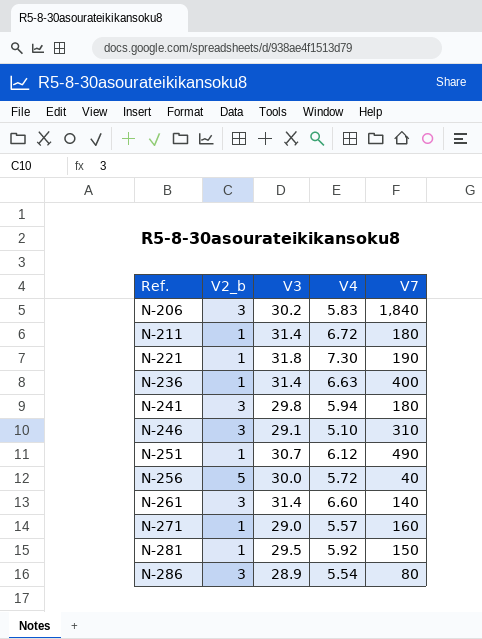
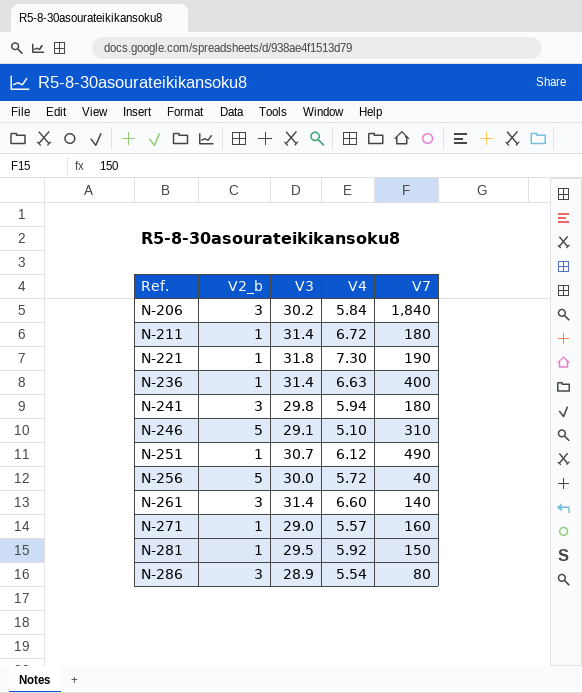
N-206 | V4: 5.83 -> 5.84
N-246 | V2_b: 3 -> 5

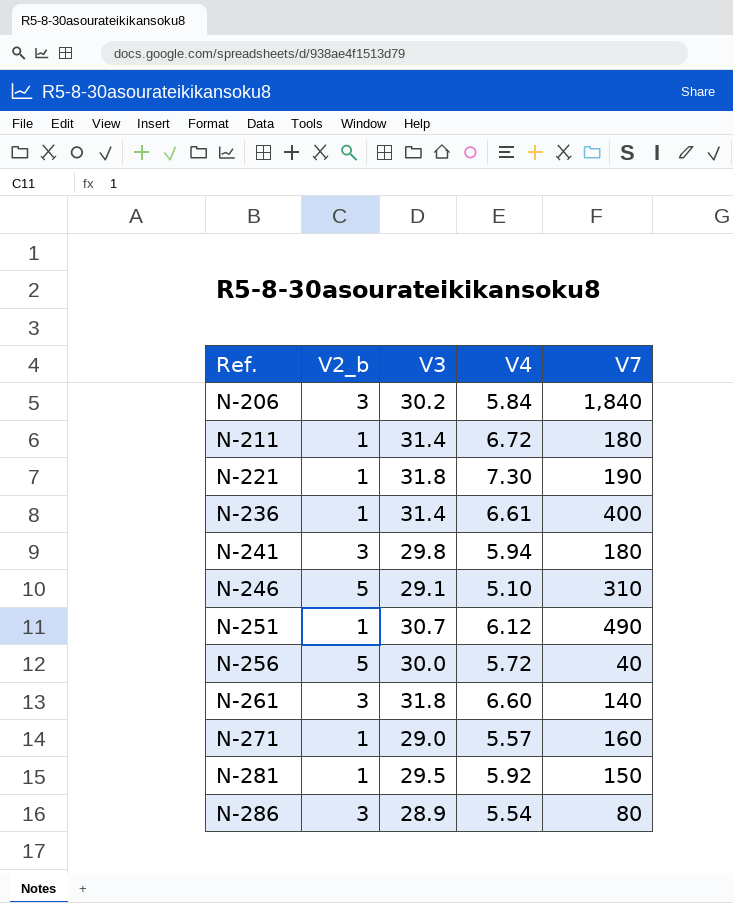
N-236 | V4: 6.63 -> 6.61
N-261 | V3: 31.4 -> 31.8

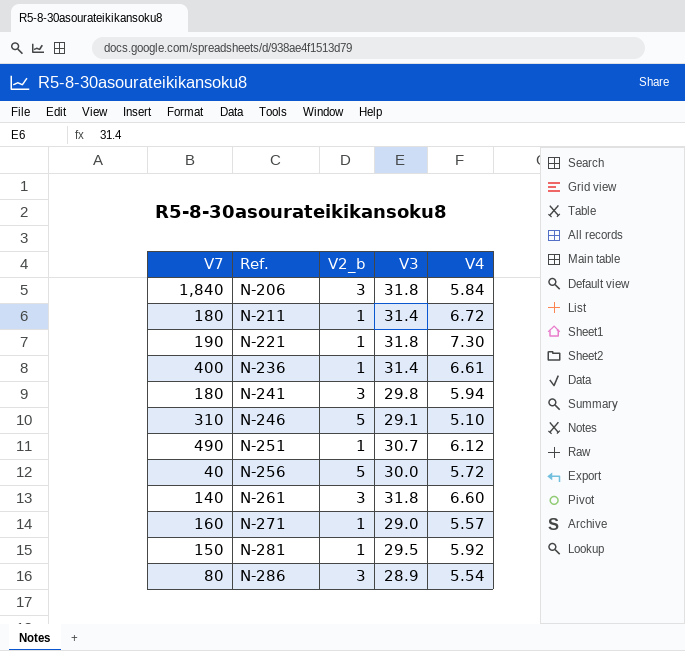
column V7 | position: 5 -> 1
N-206 | V3: 30.2 -> 31.8

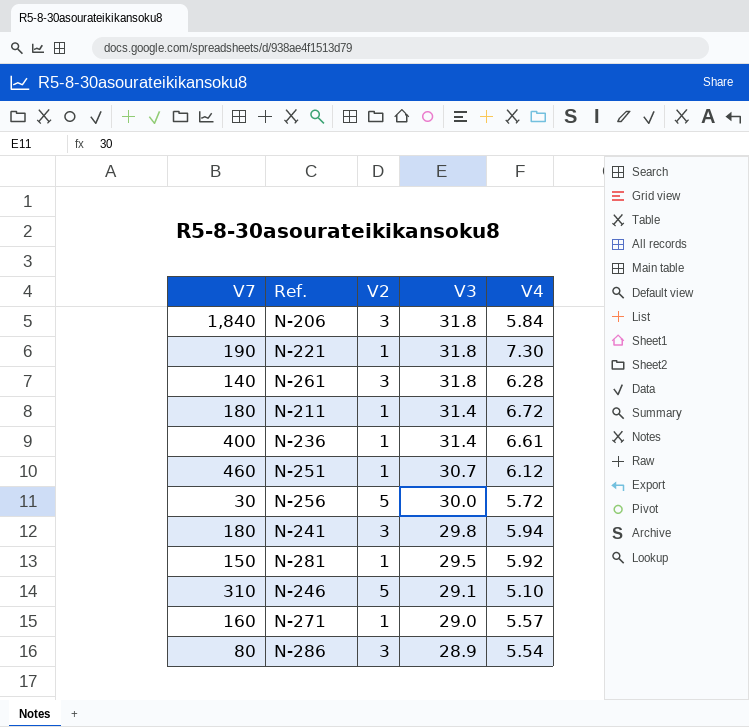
row order: Ref. ascending -> V3 descending
column name: V2_b -> V2
N-261 | V4: 6.60 -> 6.28
N-251 | V7: 490 -> 460
N-256 | V7: 40 -> 30

